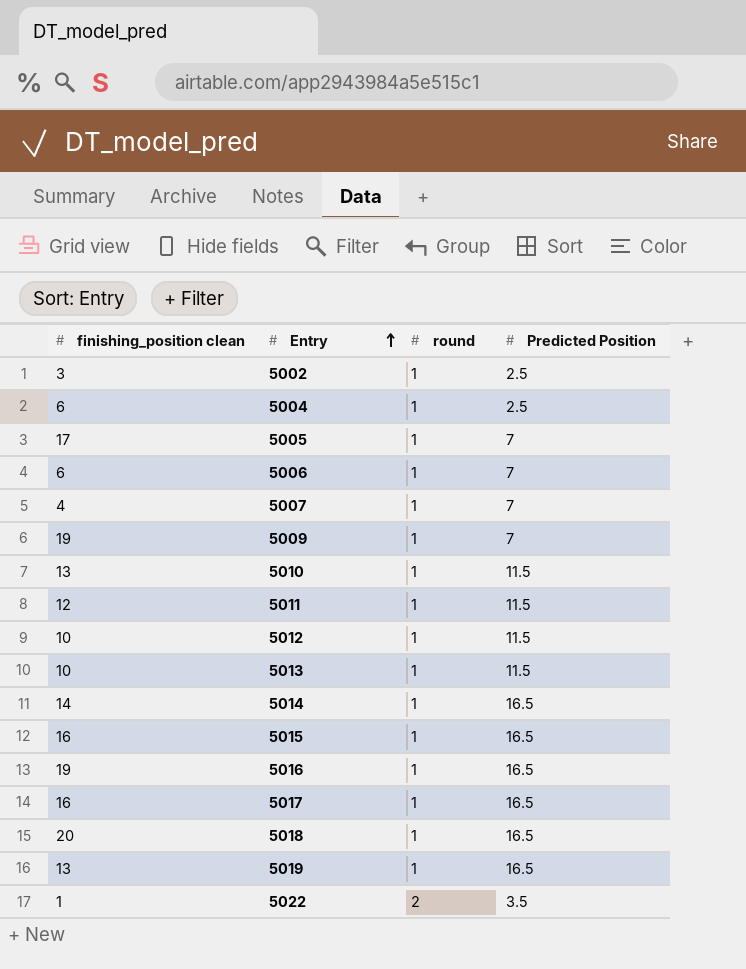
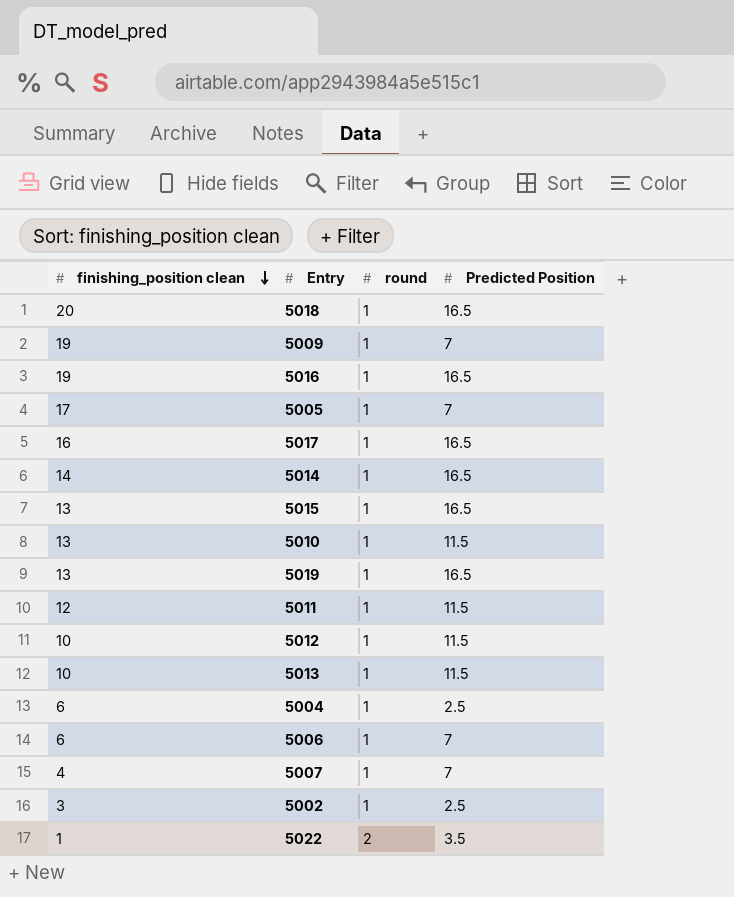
row order: Entry ascending -> finishing_position clean descending
5015 | finishing_position clean: 16 -> 13

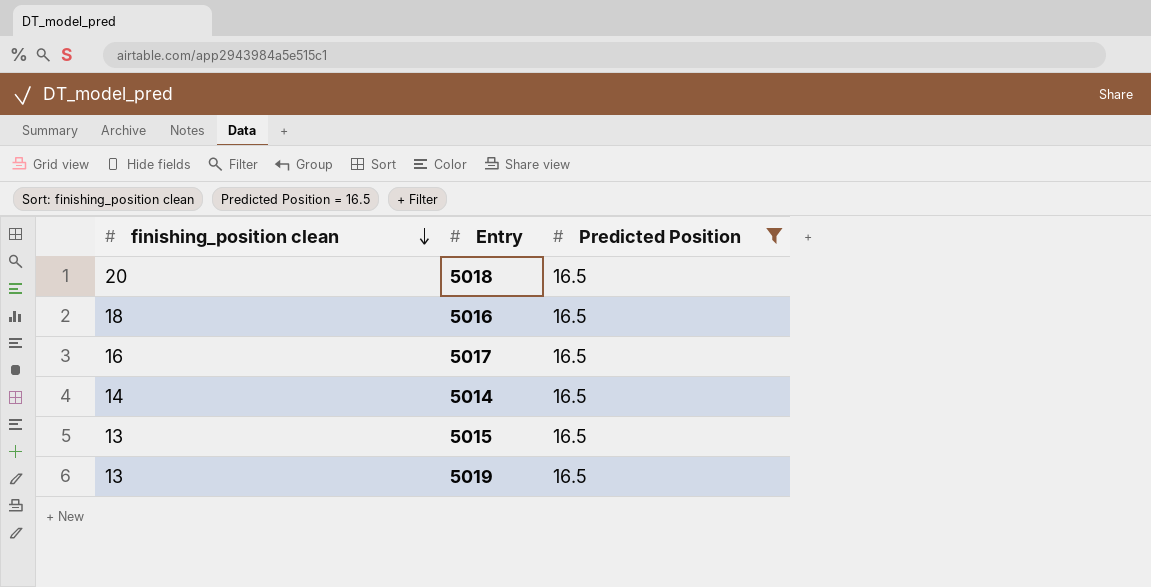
filter: none -> Predicted Position = 16.5
column round | position: 3 -> none
5016 | finishing_position clean: 19 -> 18

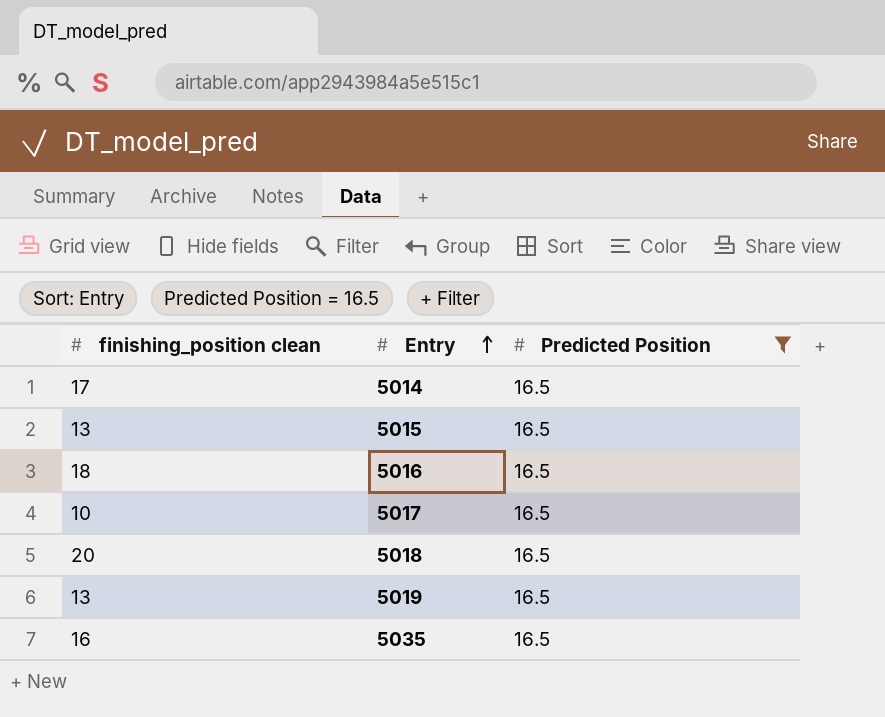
row order: finishing_position clean descending -> Entry ascending
5014 | finishing_position clean: 14 -> 17
5017 | finishing_position clean: 16 -> 10
row 5035: none -> 16 | 16.5

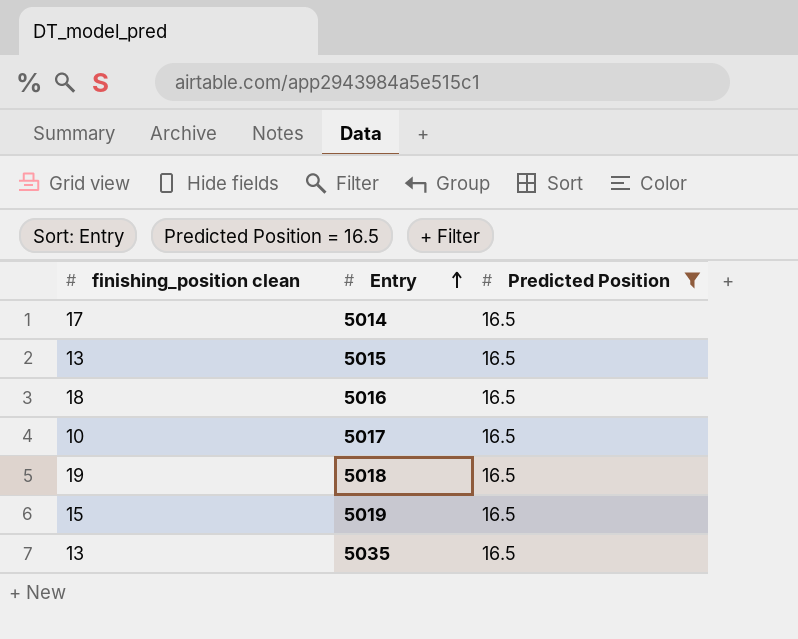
5018 | finishing_position clean: 20 -> 19
5019 | finishing_position clean: 13 -> 15
5035 | finishing_position clean: 16 -> 13

